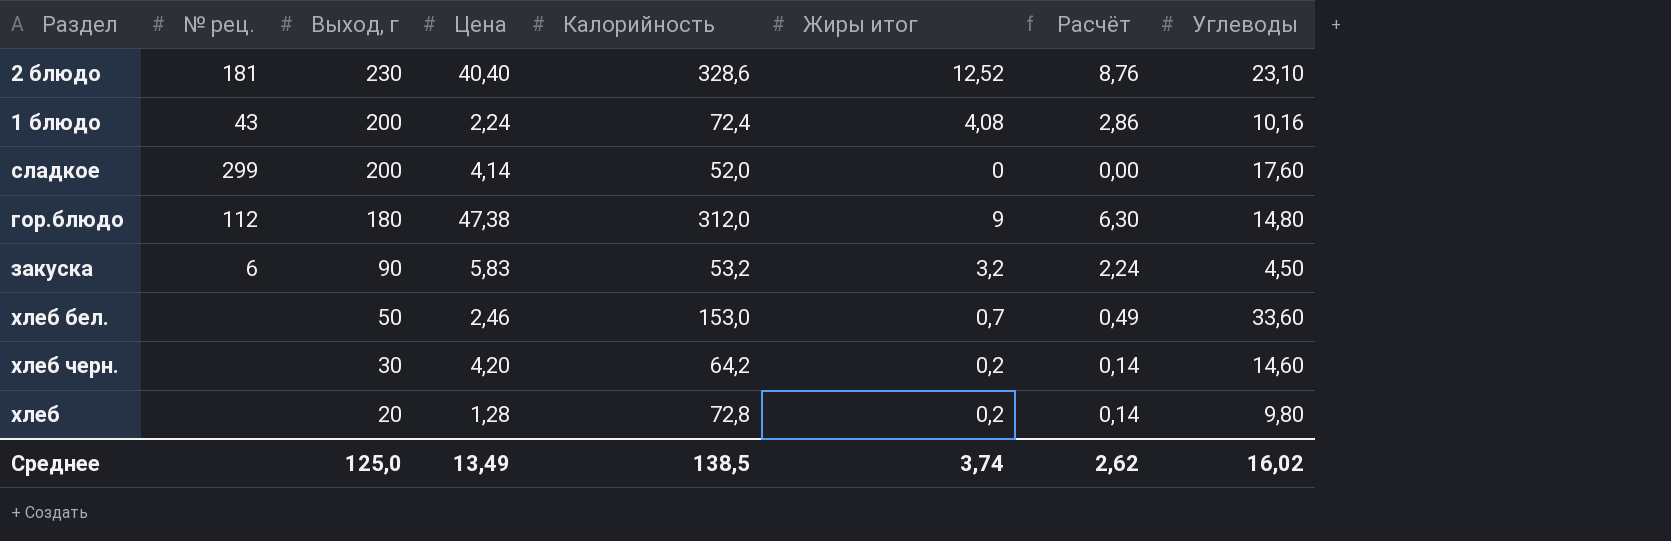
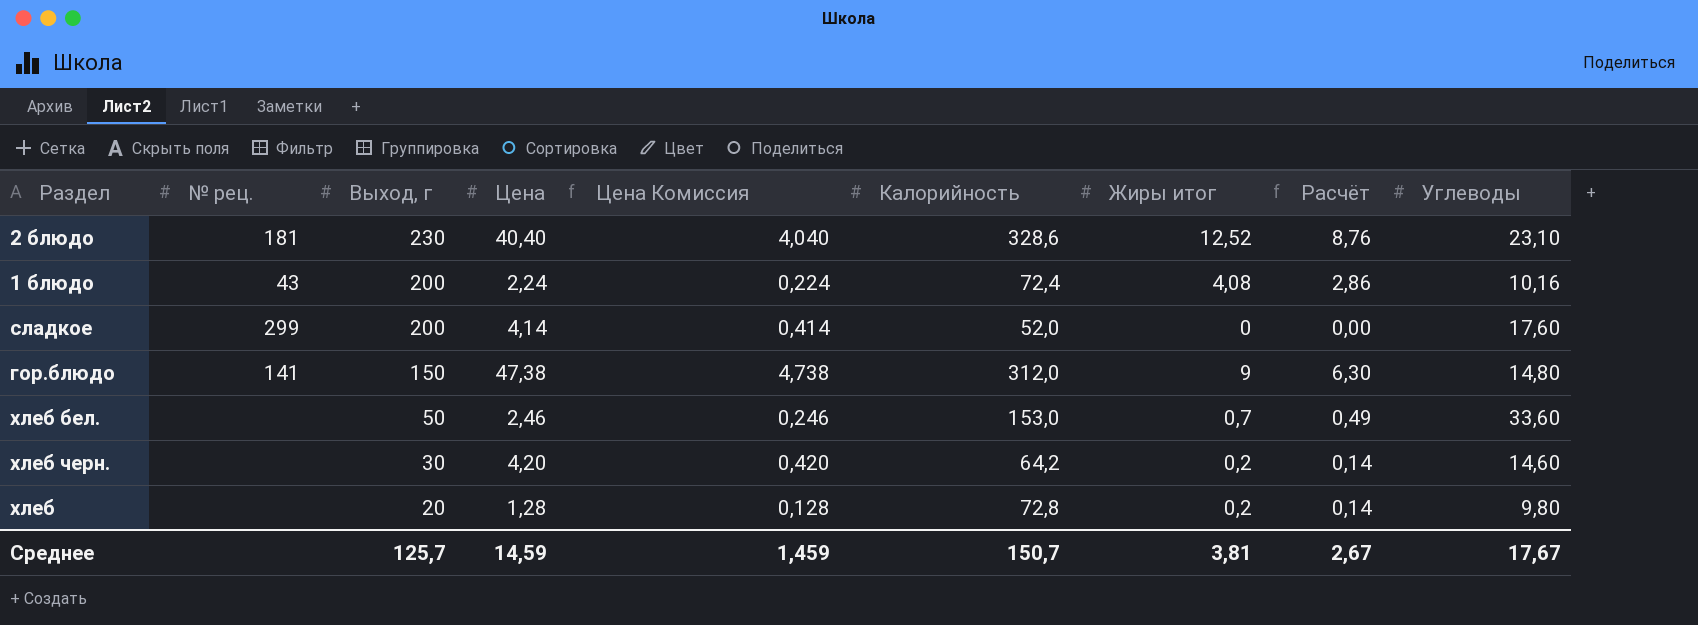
column Цена Комиссия | formula: none -> [Цена] * 0,1
row закуска: 6 | 90 | 5,83 | 53,2 | 3,2 | 2,24 | 4,50 -> none
гор.блюдо | № рец.: 112 -> 141
гор.блюдо | Выход, г: 180 -> 150
Среднее | Выход, г: 125,0 -> 125,7
Среднее | Цена: 13,49 -> 14,59
Среднее | Калорийность: 138,5 -> 150,7
Среднее | Жиры итог: 3,74 -> 3,81
Среднее | Расчёт: 2,62 -> 2,67
Среднее | Углеводы: 16,02 -> 17,67

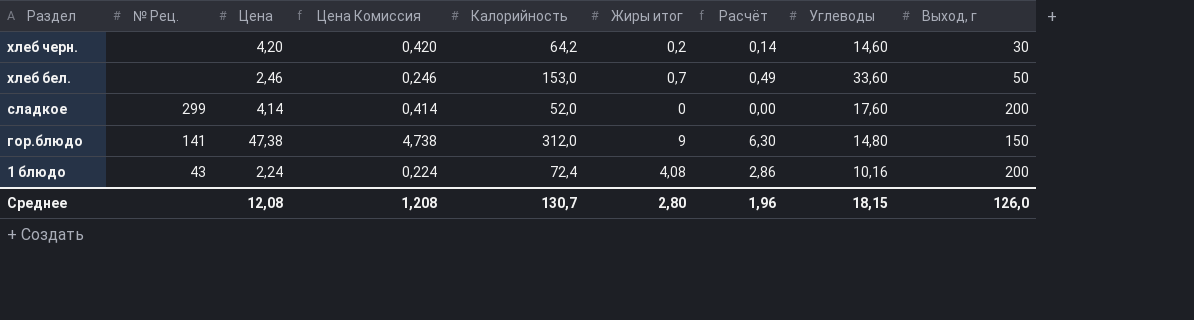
row order: Выход, г descending -> Раздел descending
column name: № рец. -> № Рец.
column Выход, г | position: 3 -> 9
row 2 блюдо: 181 | 230 | 40,40 | 4,040 | 328,6 | 12,52 | 8,76 | 23,10 -> none
row хлеб: none | 20 | 1,28 | 0,128 | 72,8 | 0,2 | 0,14 | 9,80 -> none
Среднее | Цена: 14,59 -> 12,08
Среднее | Цена Комиссия: 1,459 -> 1,208
Среднее | Калорийность: 150,7 -> 130,7
Среднее | Жиры итог: 3,81 -> 2,80
Среднее | Расчёт: 2,67 -> 1,96
Среднее | Углеводы: 17,67 -> 18,15
Среднее | Выход, г: 125,7 -> 126,0

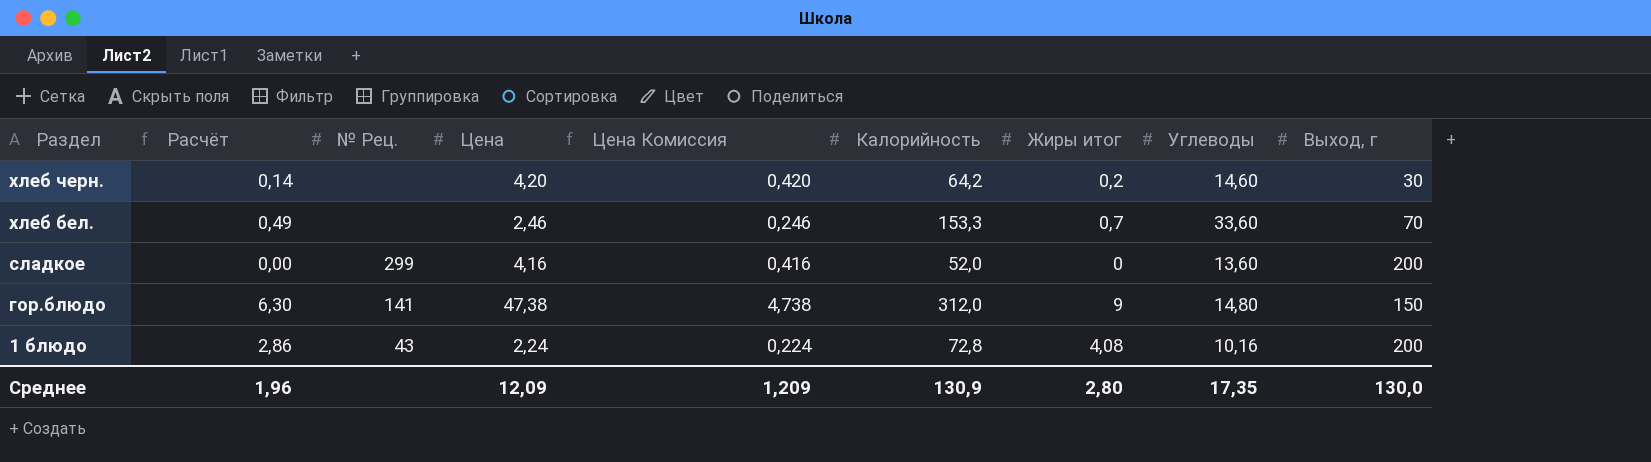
column Расчёт | position: 7 -> 2
хлеб бел. | Калорийность: 153,0 -> 153,3
хлеб бел. | Выход, г: 50 -> 70
сладкое | Цена: 4,14 -> 4,16
сладкое | Цена Комиссия: 0,414 -> 0,416
сладкое | Углеводы: 17,60 -> 13,60
1 блюдо | Калорийность: 72,4 -> 72,8
Среднее | Цена: 12,08 -> 12,09
Среднее | Цена Комиссия: 1,208 -> 1,209
Среднее | Калорийность: 130,7 -> 130,9
Среднее | Углеводы: 18,15 -> 17,35
Среднее | Выход, г: 126,0 -> 130,0

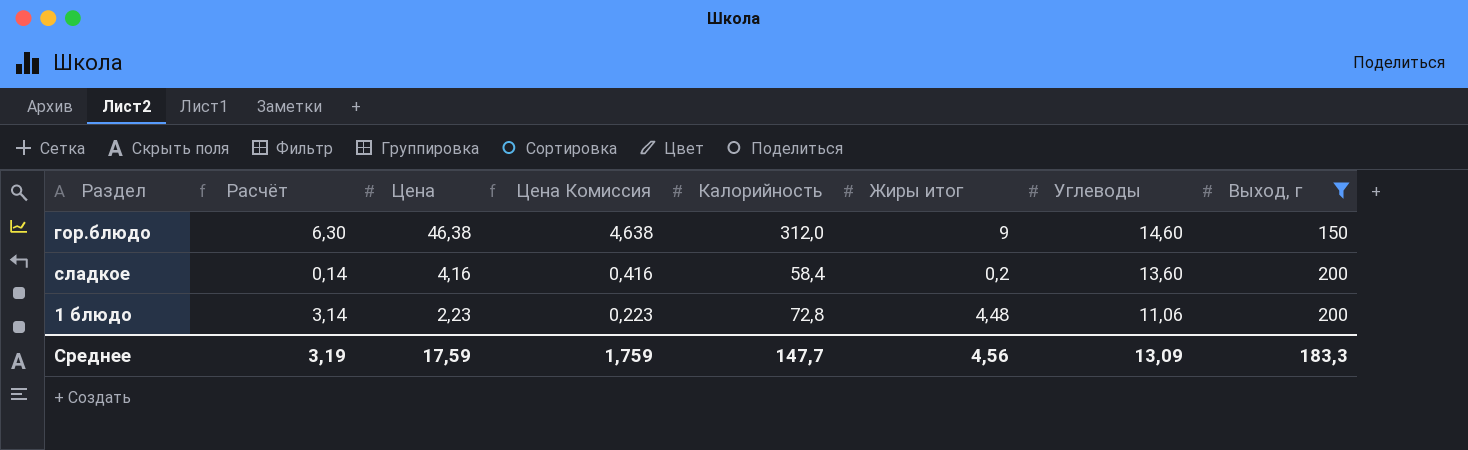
filter: none -> Выход, г >= 150
row order: Раздел descending -> Цена descending
column № Рец. | position: 3 -> none
гор.блюдо | Цена: 47,38 -> 46,38
гор.блюдо | Цена Комиссия: 4,738 -> 4,638
гор.блюдо | Углеводы: 14,80 -> 14,60
сладкое | Расчёт: 0,00 -> 0,14
сладкое | Калорийность: 52,0 -> 58,4
сладкое | Жиры итог: 0 -> 0,2
1 блюдо | Расчёт: 2,86 -> 3,14
1 блюдо | Цена: 2,24 -> 2,23
1 блюдо | Цена Комиссия: 0,224 -> 0,223
1 блюдо | Жиры итог: 4,08 -> 4,48
1 блюдо | Углеводы: 10,16 -> 11,06
Среднее | Расчёт: 1,96 -> 3,19
Среднее | Цена: 12,09 -> 17,59
Среднее | Цена Комиссия: 1,209 -> 1,759
Среднее | Калорийность: 130,9 -> 147,7
Среднее | Жиры итог: 2,80 -> 4,56
Среднее | Углеводы: 17,35 -> 13,09
Среднее | Выход, г: 130,0 -> 183,3

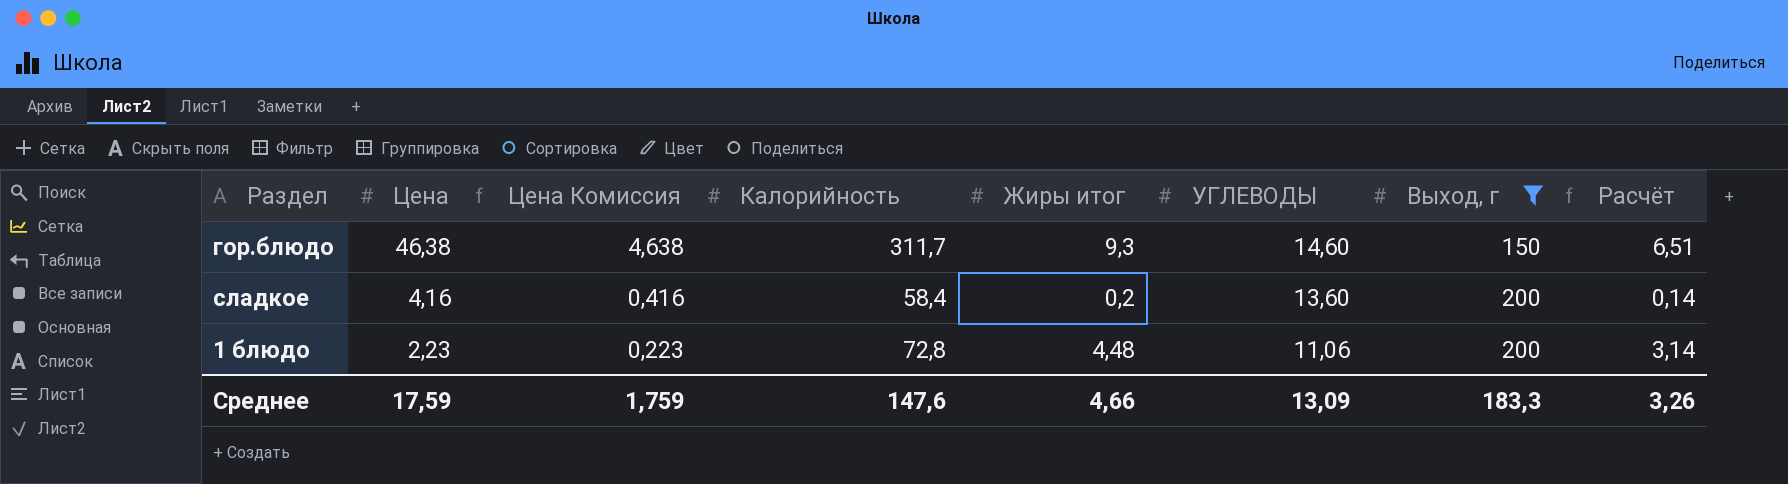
column name: Углеводы -> УГЛЕВОДЫ
column Расчёт | position: 2 -> 8
гор.блюдо | Калорийность: 312,0 -> 311,7
гор.блюдо | Жиры итог: 9 -> 9,3
гор.блюдо | Расчёт: 6,30 -> 6,51
Среднее | Калорийность: 147,7 -> 147,6
Среднее | Жиры итог: 4,56 -> 4,66
Среднее | Расчёт: 3,19 -> 3,26

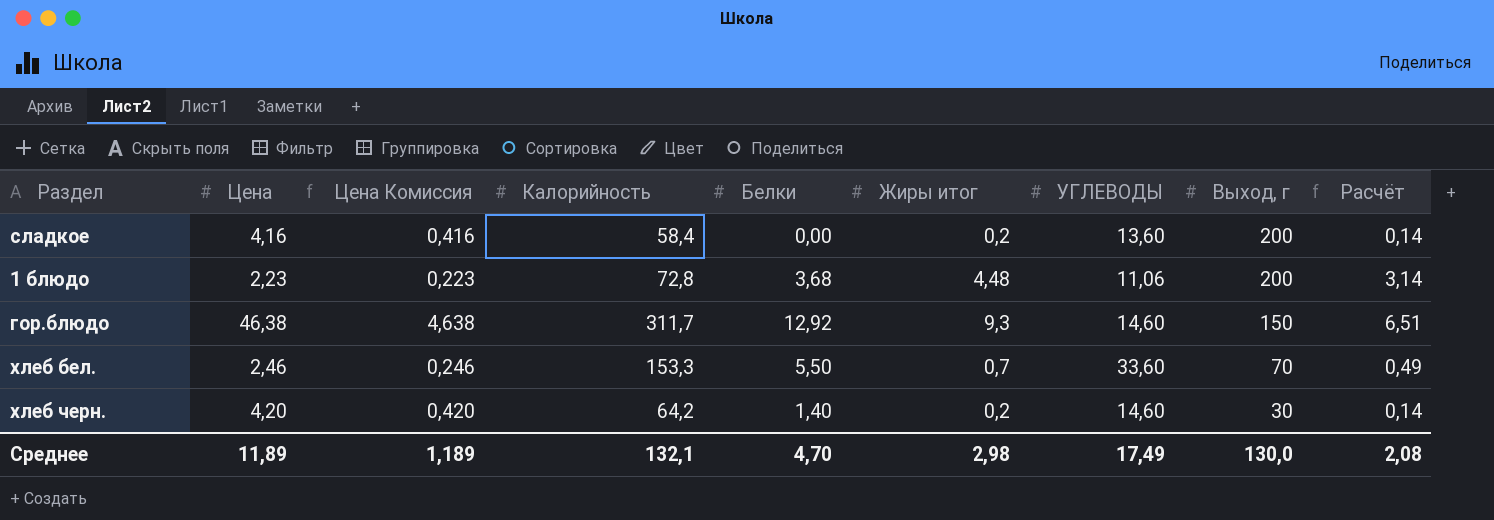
filter: Выход, г >= 150 -> none
row order: Цена descending -> Выход, г descending
column Белки | position: none -> 5
Среднее | Цена: 17,59 -> 11,89
Среднее | Цена Комиссия: 1,759 -> 1,189
Среднее | Калорийность: 147,6 -> 132,1
Среднее | Жиры итог: 4,66 -> 2,98
Среднее | УГЛЕВОДЫ: 13,09 -> 17,49
Среднее | Выход, г: 183,3 -> 130,0
Среднее | Расчёт: 3,26 -> 2,08

